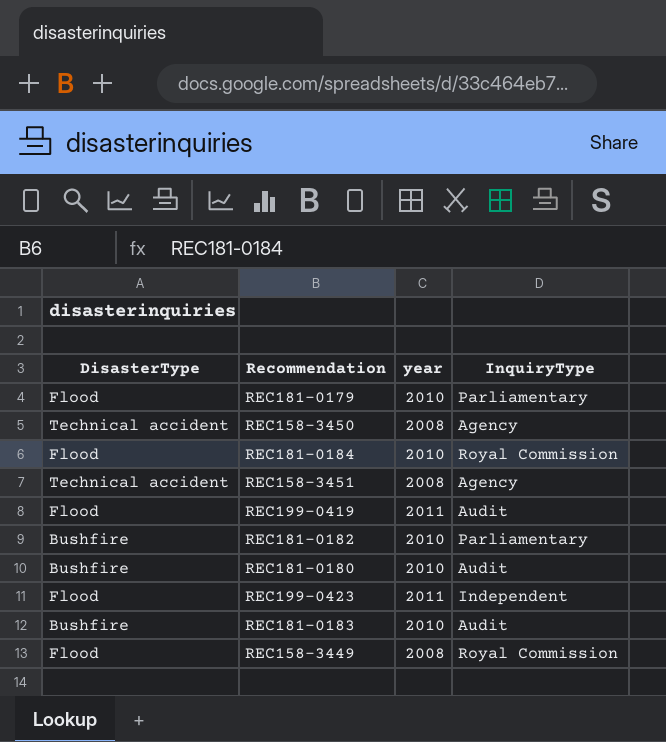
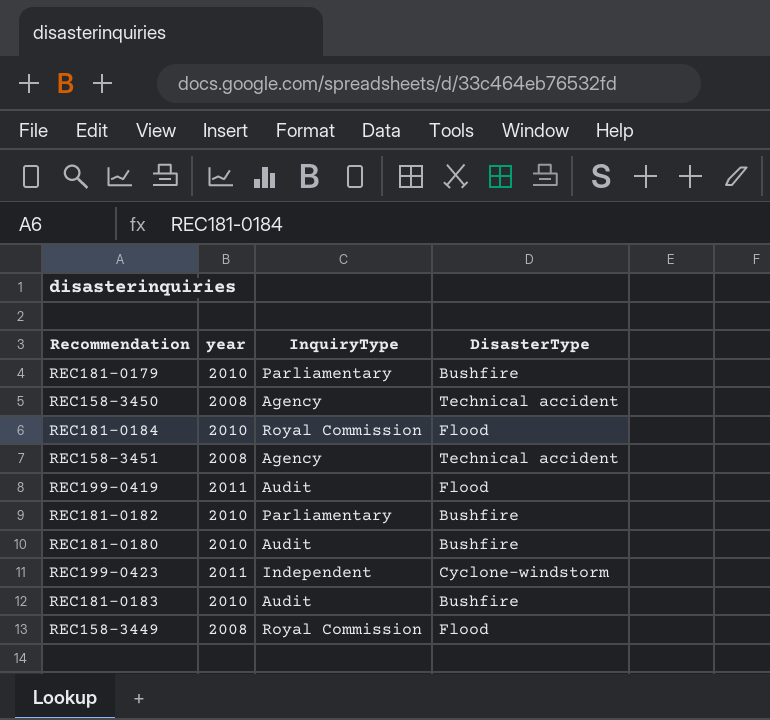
column DisasterType | position: 1 -> 4
REC181-0179 | DisasterType: Flood -> Bushfire
REC199-0423 | DisasterType: Flood -> Cyclone-windstorm

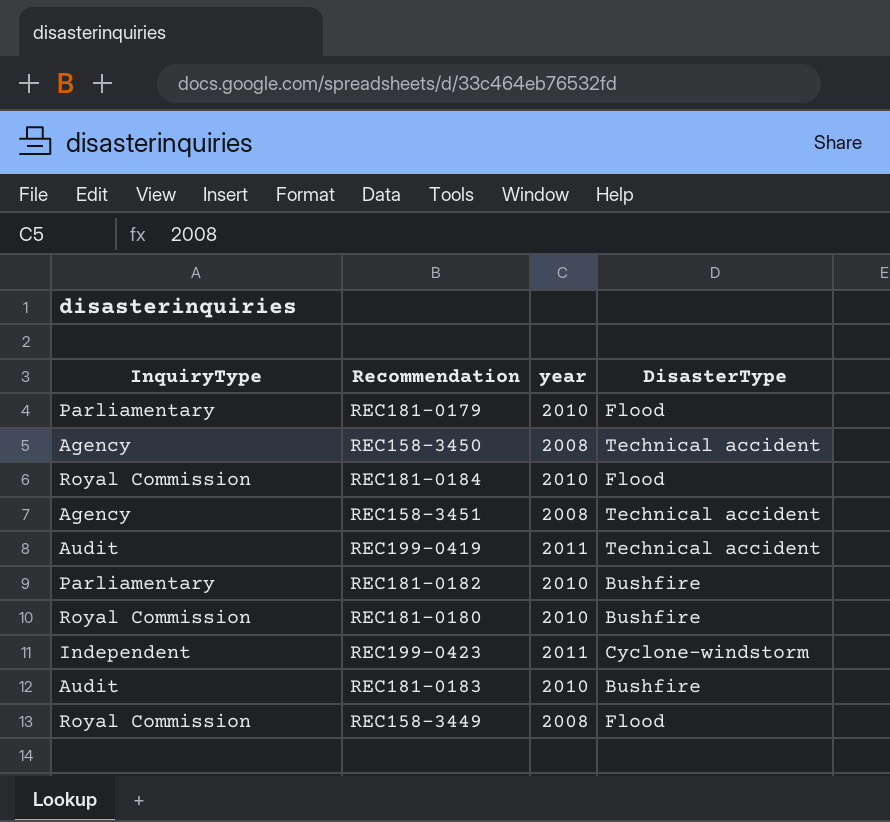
column InquiryType | position: 3 -> 1
REC181-0179 | DisasterType: Bushfire -> Flood
REC199-0419 | DisasterType: Flood -> Technical accident
REC181-0180 | InquiryType: Audit -> Royal Commission

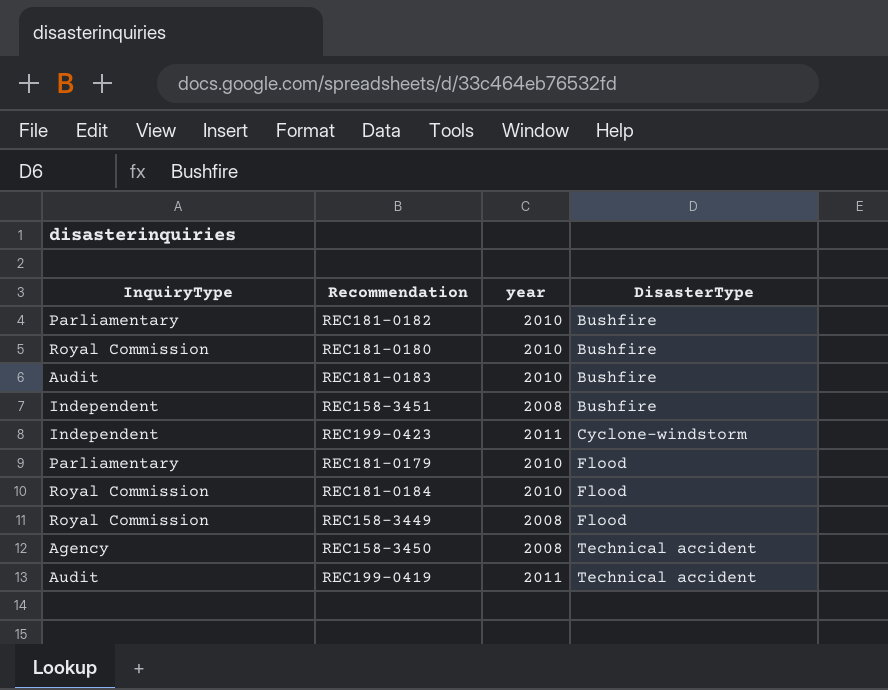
row order: none -> DisasterType ascending
REC158-3451 | InquiryType: Agency -> Independent
REC158-3451 | DisasterType: Technical accident -> Bushfire

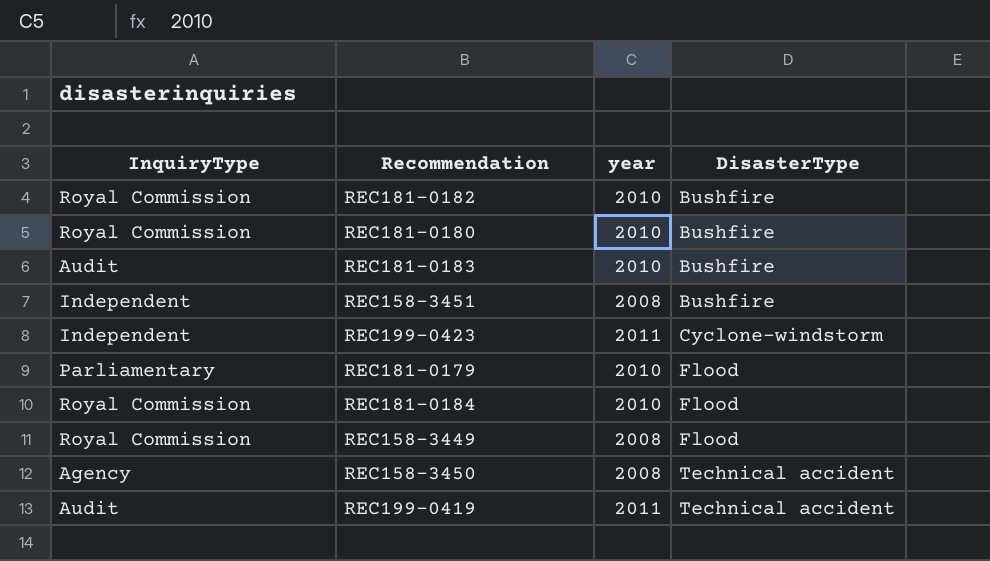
REC181-0182 | InquiryType: Parliamentary -> Royal Commission

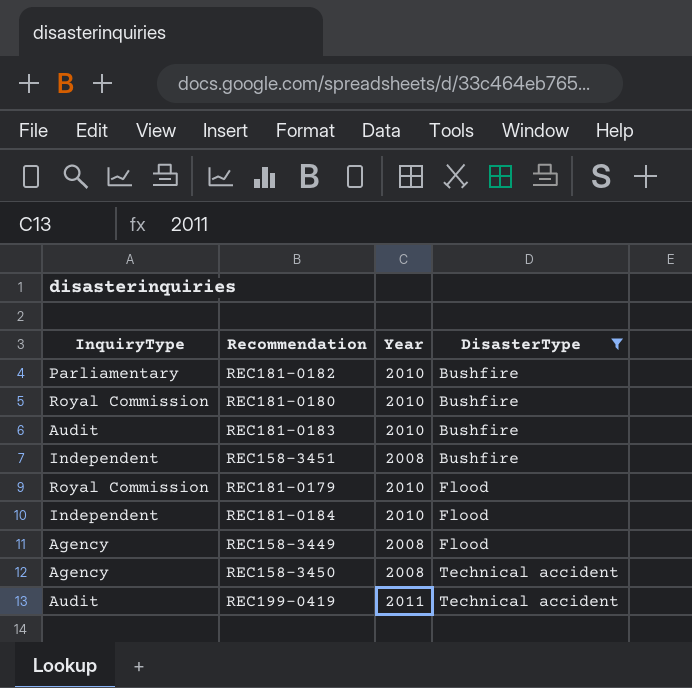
filter: none -> DisasterType != Cyclone-windstorm
column name: year -> Year
REC181-0182 | InquiryType: Royal Commission -> Parliamentary
REC181-0179 | InquiryType: Parliamentary -> Royal Commission
REC181-0184 | InquiryType: Royal Commission -> Independent
REC158-3449 | InquiryType: Royal Commission -> Agency

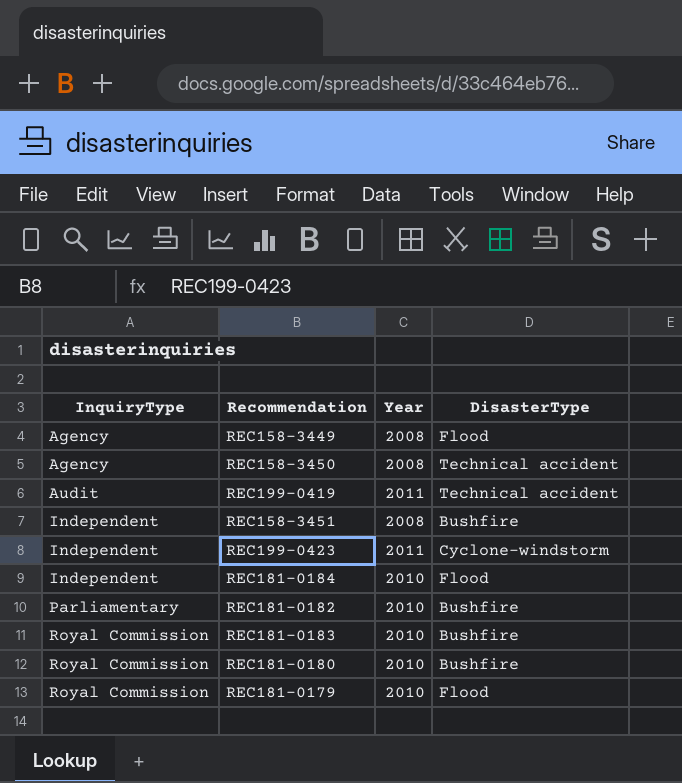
filter: DisasterType != Cyclone-windstorm -> none
row order: DisasterType ascending -> InquiryType ascending
REC181-0183 | InquiryType: Audit -> Royal Commission

